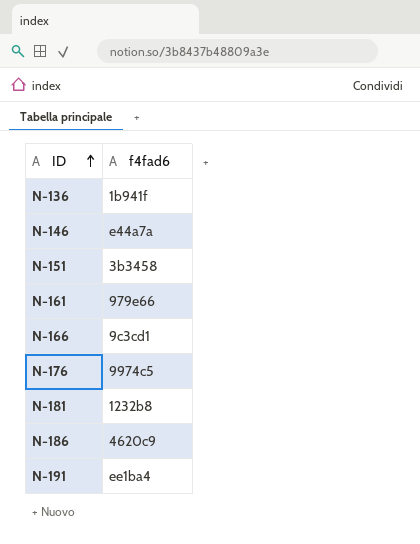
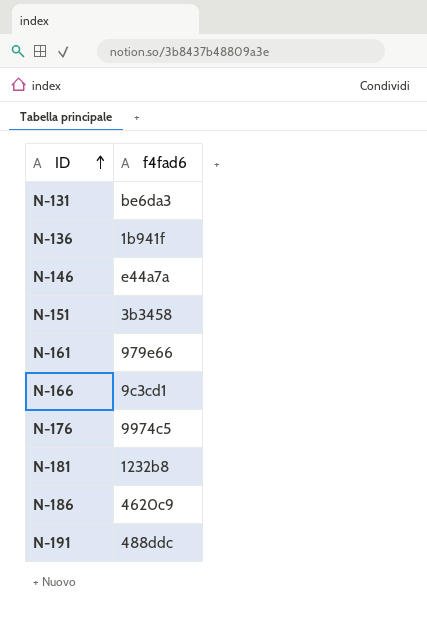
row N-131: none -> be6da3
N-191 | f4fad6: ee1ba4 -> 488ddc

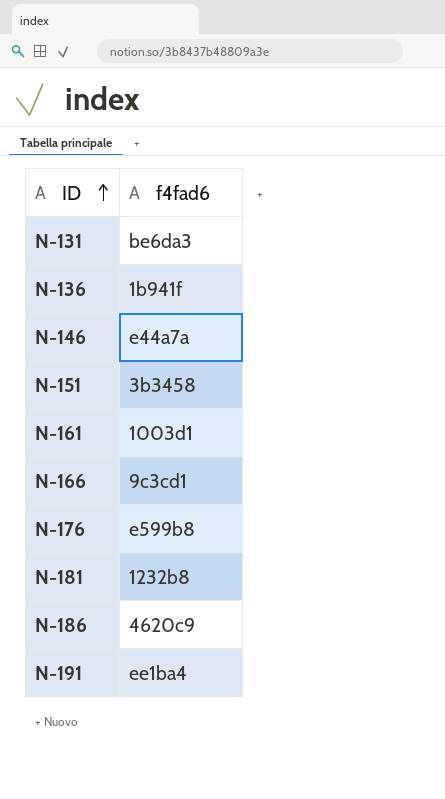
N-161 | f4fad6: 979e66 -> 1003d1
N-176 | f4fad6: 9974c5 -> e599b8
N-191 | f4fad6: 488ddc -> ee1ba4

